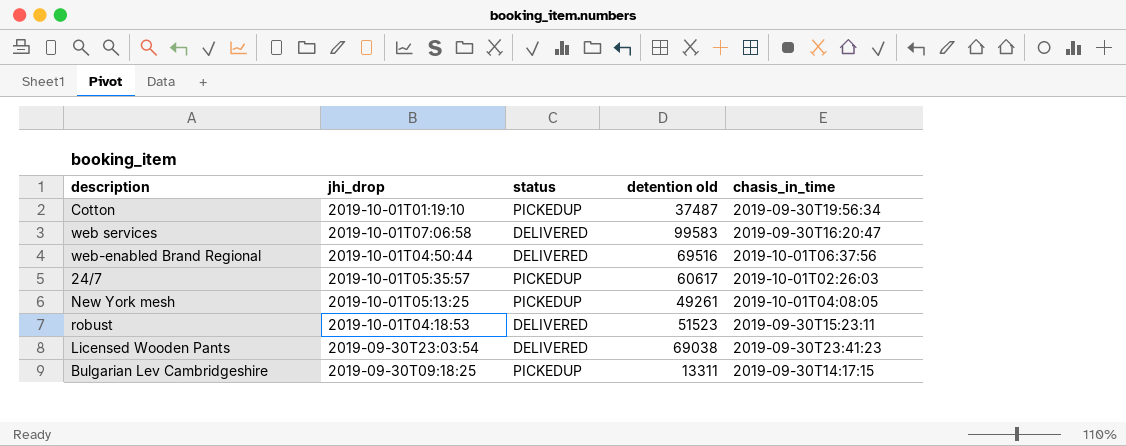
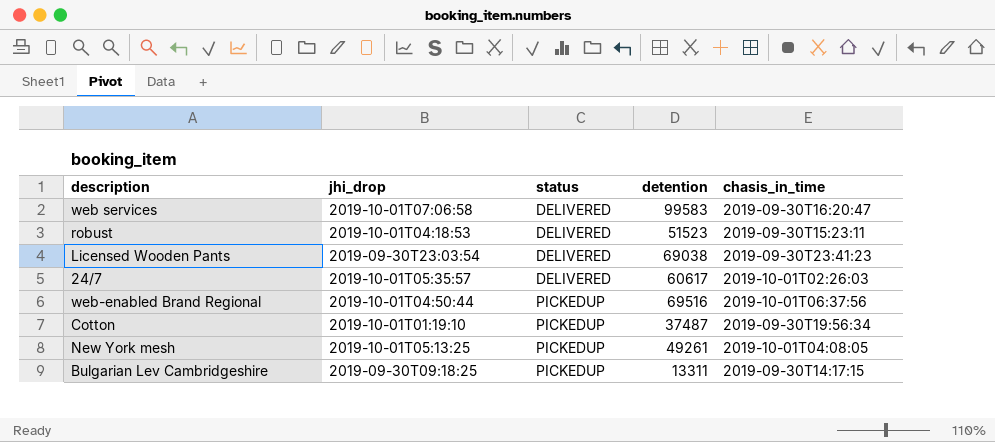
row order: none -> status ascending
column name: detention old -> detention
24/7 | status: PICKEDUP -> DELIVERED
web-enabled Brand Regional | status: DELIVERED -> PICKEDUP

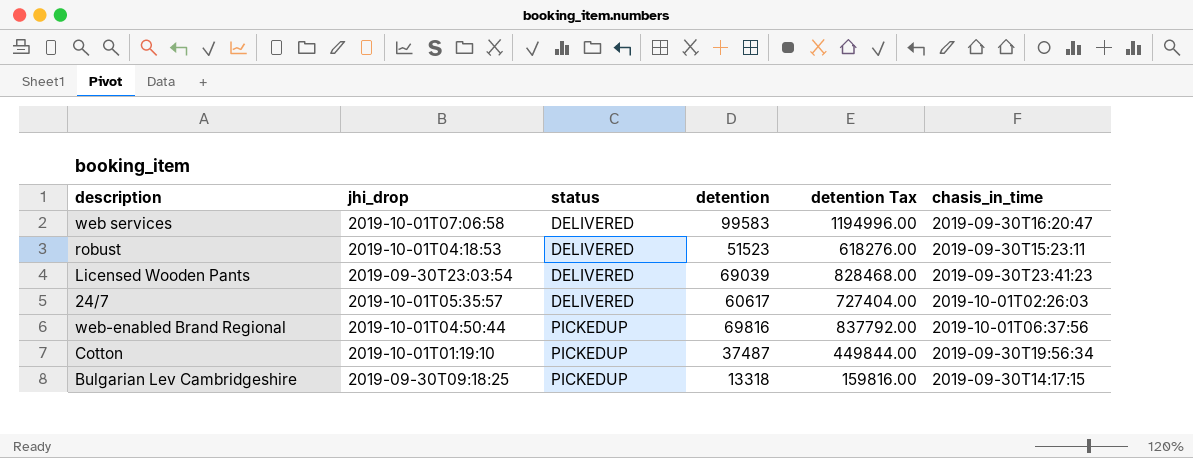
column detention Tax | formula: none -> [detention] * 12
row New York mesh: 2019-10-01T05:13:25 | PICKEDUP | 49261 | 2019-10-01T04:08:05 -> none
Licensed Wooden Pants | detention: 69038 -> 69039
web-enabled Brand Regional | detention: 69516 -> 69816
Bulgarian Lev Cambridgeshire | detention: 13311 -> 13318

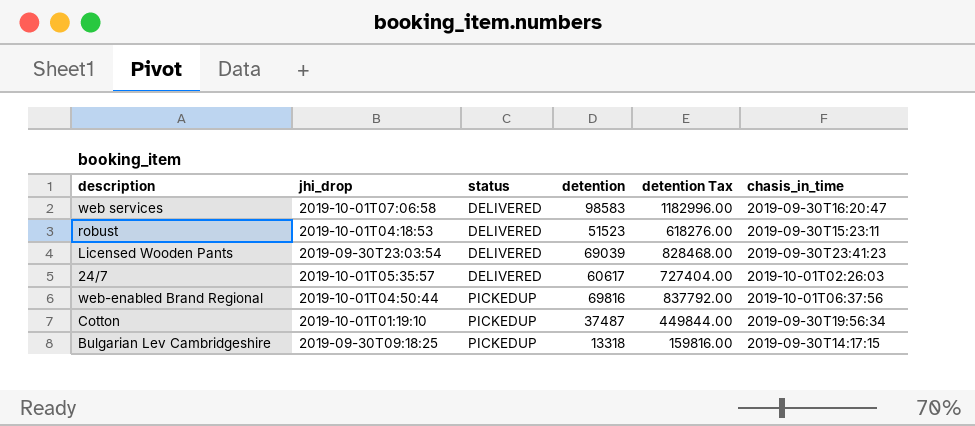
web services | detention: 99583 -> 98583
web services | detention Tax: 1194996.00 -> 1182996.00

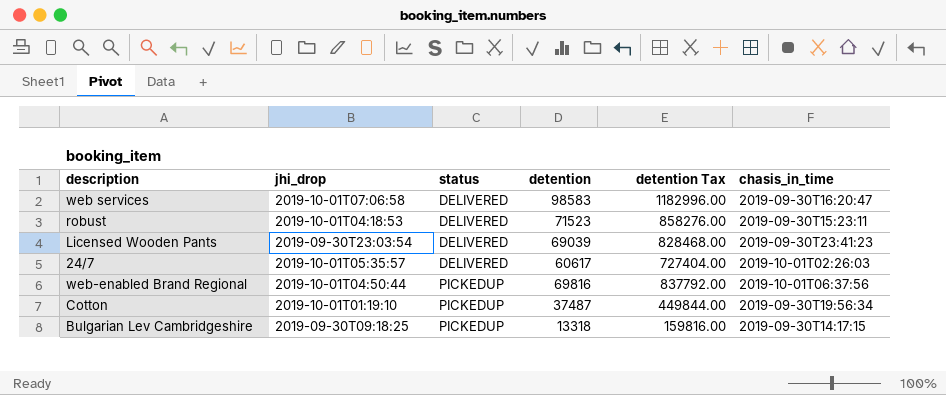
robust | detention: 51523 -> 71523
robust | detention Tax: 618276.00 -> 858276.00

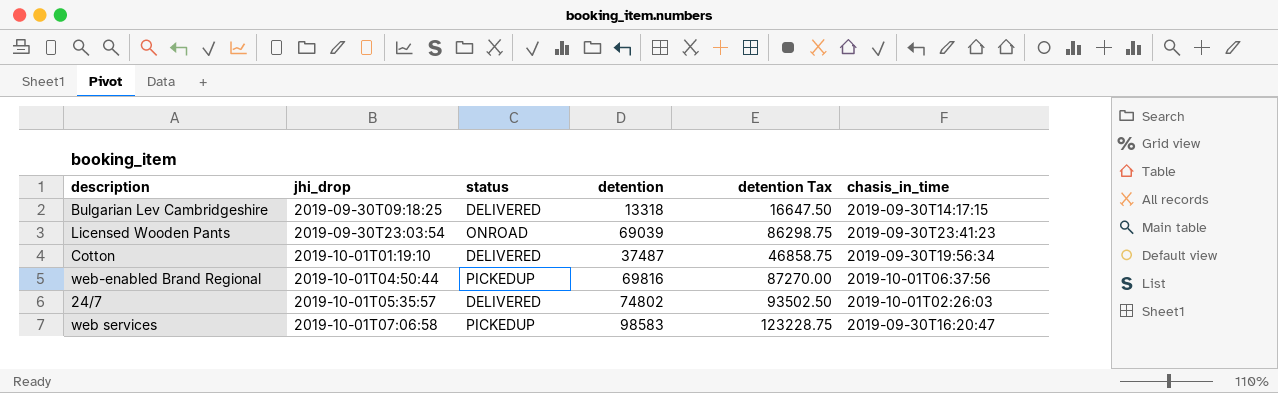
row order: status ascending -> jhi_drop ascending
column detention Tax | formula: [detention] * 12 -> [detention] * 1.25
row robust: 2019-10-01T04:18:53 | DELIVERED | 71523 | 858276.00 | 2019-09-30T15:23:11 -> none
Bulgarian Lev Cambridgeshire | status: PICKEDUP -> DELIVERED
Licensed Wooden Pants | status: DELIVERED -> ONROAD
Cotton | status: PICKEDUP -> DELIVERED
24/7 | detention: 60617 -> 74802
web services | status: DELIVERED -> PICKEDUP

